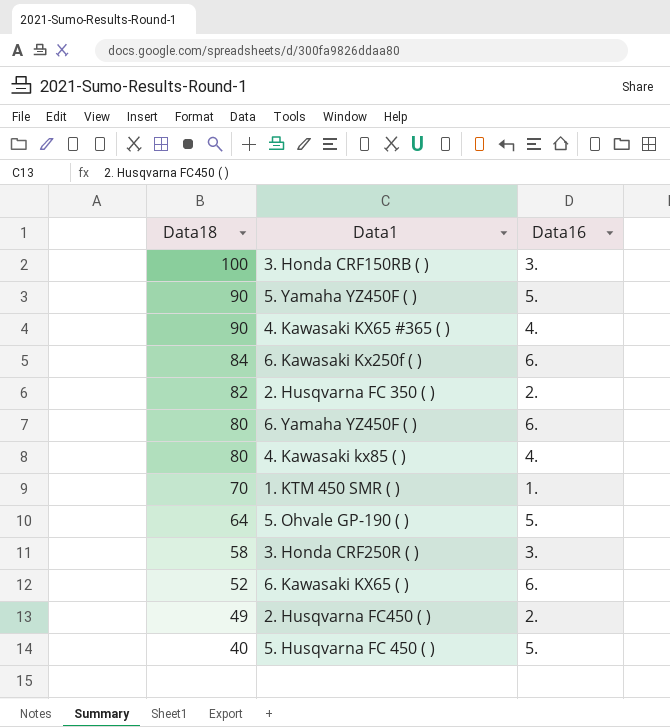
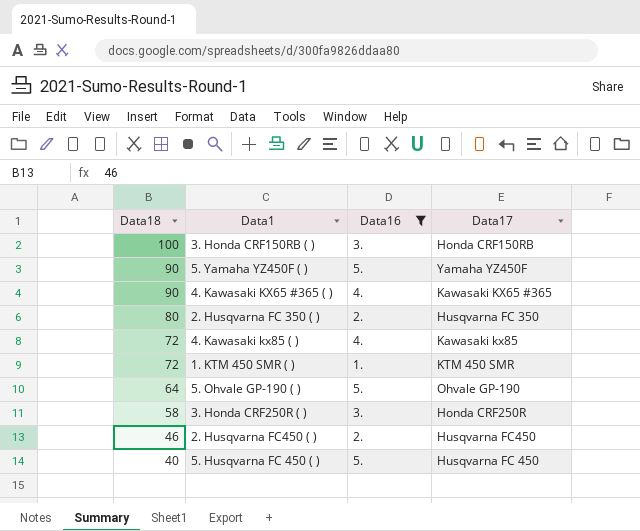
filter: none -> Data16 != 6.
column Data17 | position: none -> 4
2. Husqvarna FC 350 ( ) | Data18: 82 -> 80
4. Kawasaki kx85 ( ) | Data18: 80 -> 72
1. KTM 450 SMR ( ) | Data18: 70 -> 72
2. Husqvarna FC450 ( ) | Data18: 49 -> 46

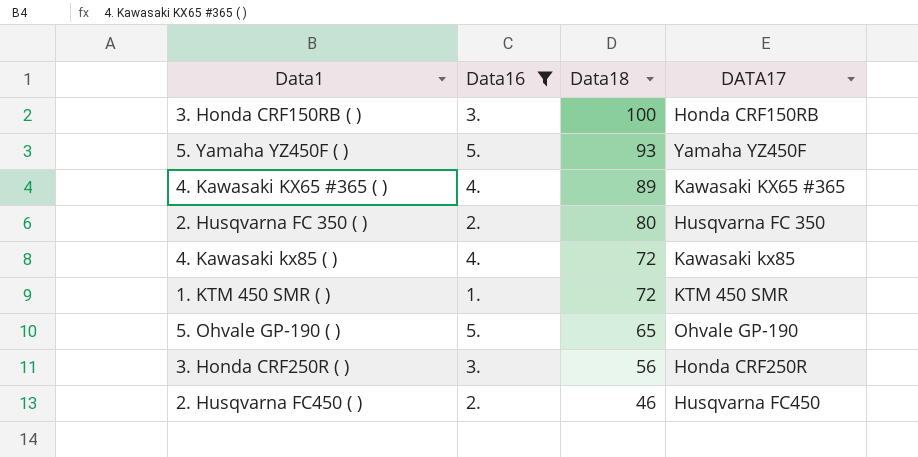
column Data18 | position: 1 -> 3
column name: Data17 -> DATA17
row 5. Husqvarna FC 450 ( ): 40 | 5. | Husqvarna FC 450 -> none
5. Yamaha YZ450F ( ) | Data18: 90 -> 93
4. Kawasaki KX65 #365 ( ) | Data18: 90 -> 89
5. Ohvale GP-190 ( ) | Data18: 64 -> 65
3. Honda CRF250R ( ) | Data18: 58 -> 56

